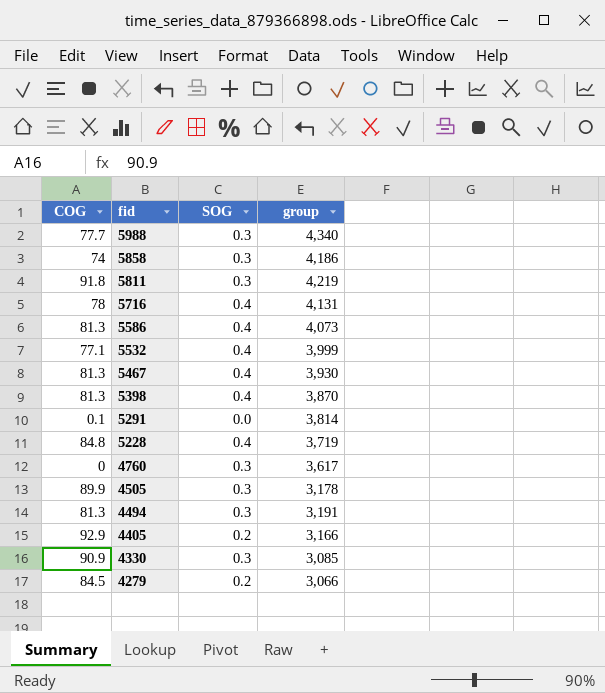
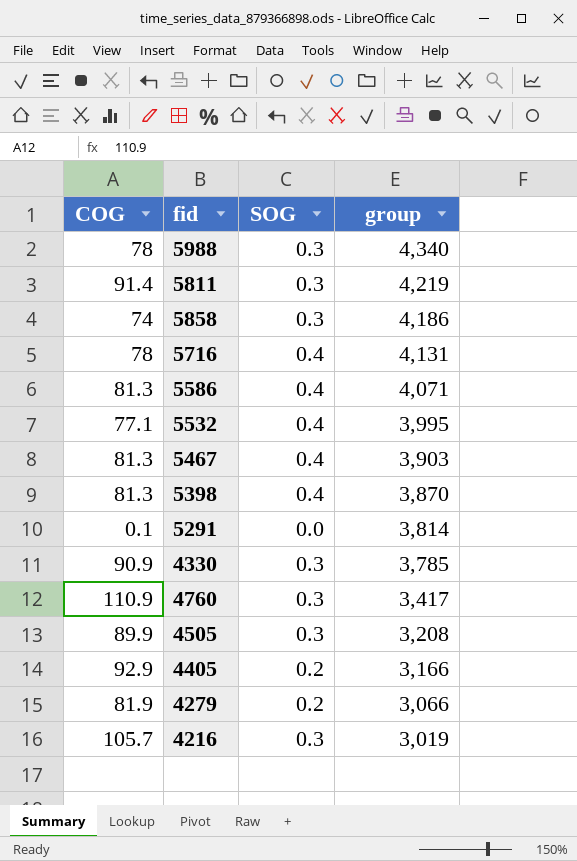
row order: fid descending -> group descending
row 5228: 84.8 | 0.4 | 3,719 -> none
row 4494: 81.3 | 0.3 | 3,191 -> none
5988 | COG: 77.7 -> 78
5811 | COG: 91.8 -> 91.4
5586 | group: 4,073 -> 4,071
5532 | group: 3,999 -> 3,995
5467 | group: 3,930 -> 3,903
4330 | group: 3,085 -> 3,785
4760 | COG: 0 -> 110.9
4760 | group: 3,617 -> 3,417
4505 | group: 3,178 -> 3,208
4279 | COG: 84.5 -> 81.9
row 4216: none -> 105.7 | 0.3 | 3,019

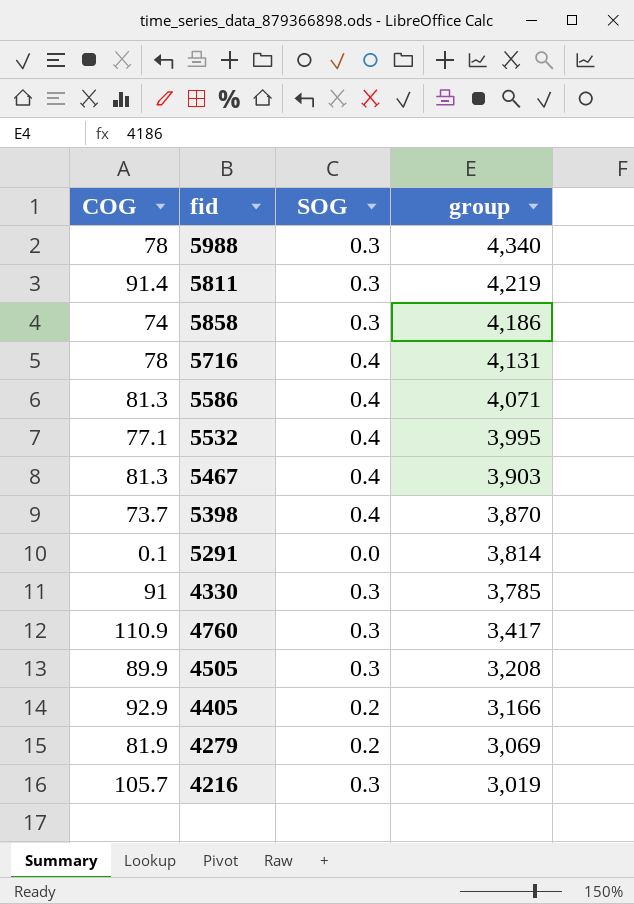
5398 | COG: 81.3 -> 73.7
4330 | COG: 90.9 -> 91
4279 | group: 3,066 -> 3,069

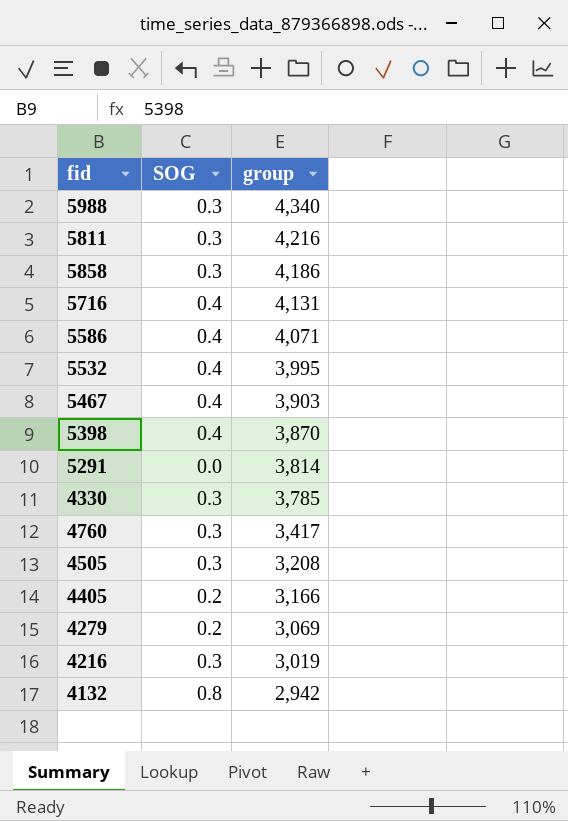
column COG | position: 1 -> none
5811 | group: 4,219 -> 4,216
row 4132: none -> 0.8 | 2,942

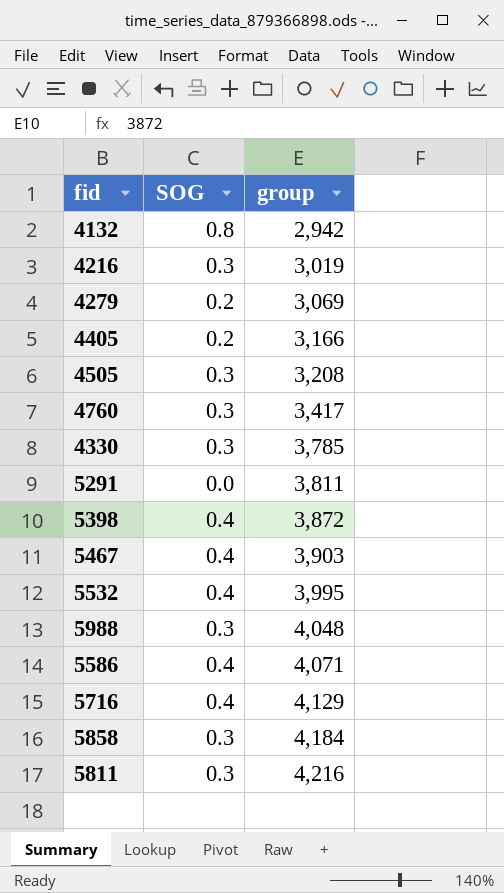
row order: group descending -> group ascending
5291 | group: 3,814 -> 3,811
5398 | group: 3,870 -> 3,872
5988 | group: 4,340 -> 4,048
5716 | group: 4,131 -> 4,129
5858 | group: 4,186 -> 4,184

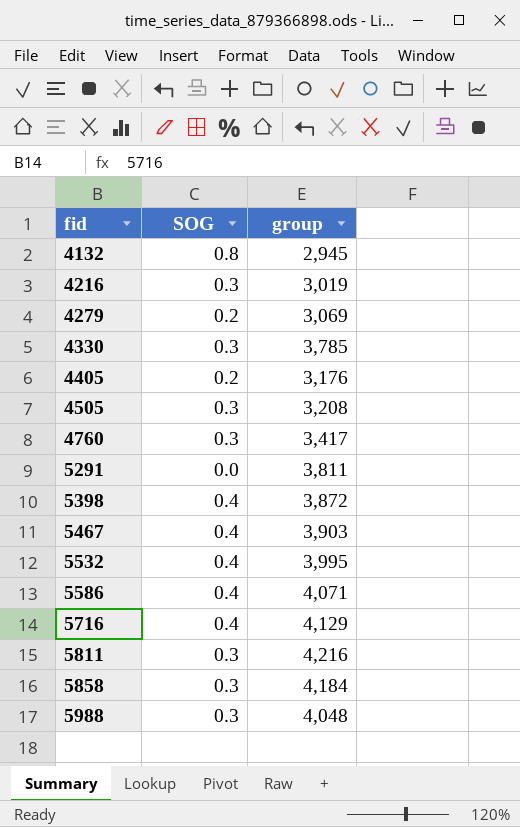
row order: group ascending -> fid ascending
4132 | group: 2,942 -> 2,945
4405 | group: 3,166 -> 3,176

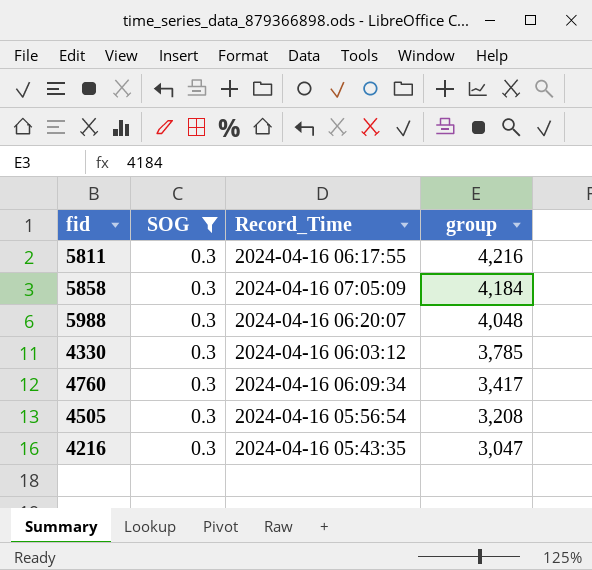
filter: none -> SOG = 0.3
row order: fid ascending -> group descending
column Record_Time | position: none -> 3
4216 | group: 3,019 -> 3,047

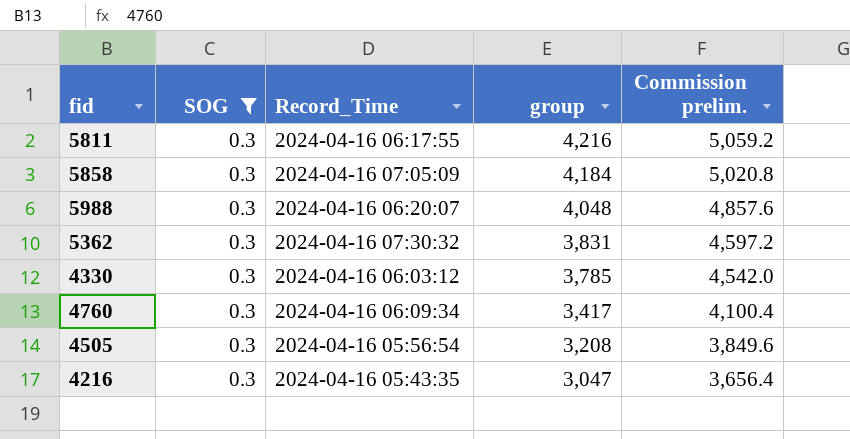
column Commission prelim. | formula: none -> [group] * 1.2
row 5362: none -> 0.3 | 2024-04-16 07:30:32 | 3,831 | 4,597.2

